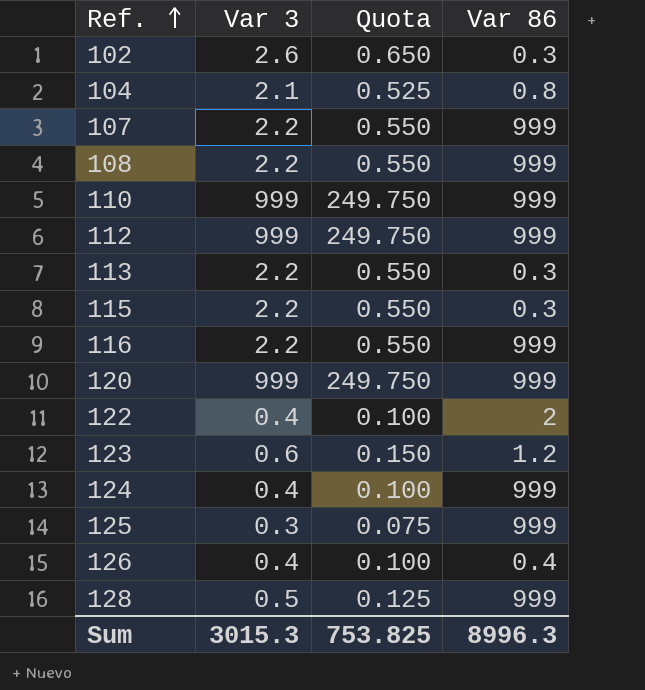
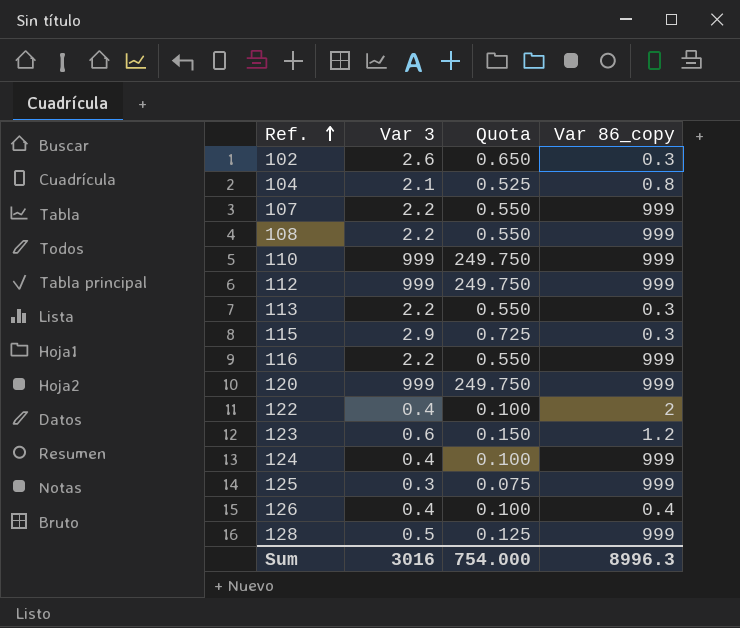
column name: Var 86 -> Var 86_copy
115 | Var 3: 2.2 -> 2.9
115 | Quota: 0.550 -> 0.725
Sum | Var 3: 3015.3 -> 3016
Sum | Quota: 753.825 -> 754.000

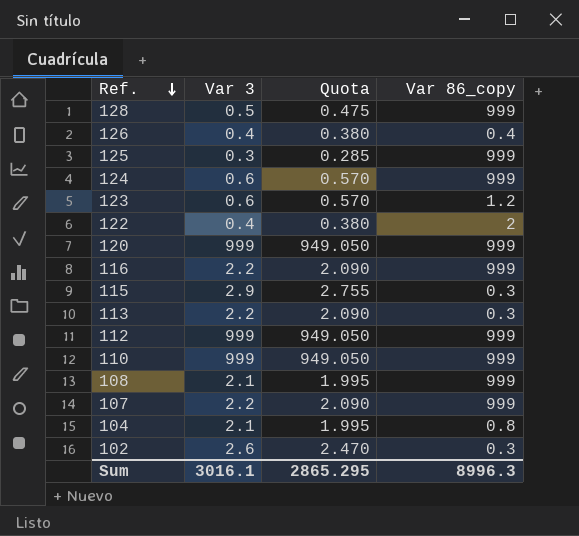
row order: Ref. ascending -> Ref. descending
column Quota | formula: [Var 3] * 0.25 -> [Var 3] * 0.95
124 | Var 3: 0.4 -> 0.6
108 | Var 3: 2.2 -> 2.1
Sum | Var 3: 3016 -> 3016.1
Sum | Quota: 754.000 -> 2865.295

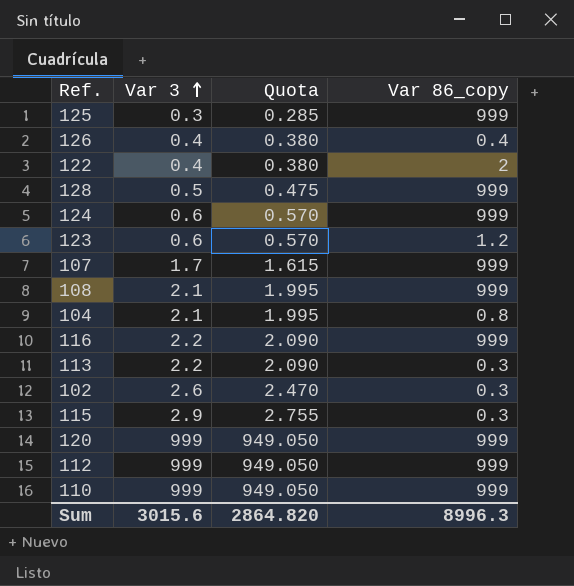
row order: Ref. descending -> Var 3 ascending
107 | Var 3: 2.2 -> 1.7
107 | Quota: 2.090 -> 1.615
Sum | Var 3: 3016.1 -> 3015.6
Sum | Quota: 2865.295 -> 2864.820

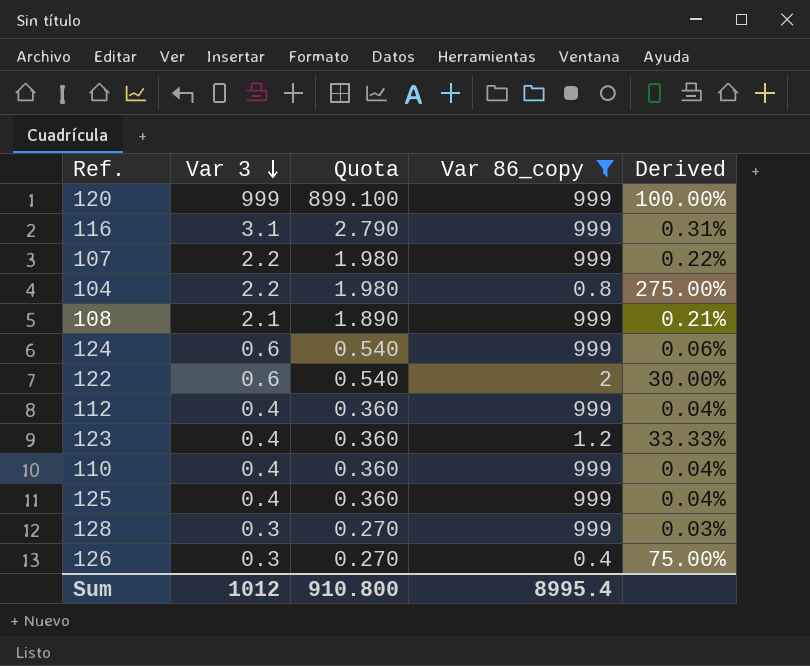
filter: none -> Var 86_copy != 0.3
row order: Var 3 ascending -> Var 3 descending
column Quota | formula: [Var 3] * 0.95 -> [Var 3] * 0.9
column Derived | formula: none -> [Var 3] / [Var 86_copy]
116 | Var 3: 2.2 -> 3.1
107 | Var 3: 1.7 -> 2.2
104 | Var 3: 2.1 -> 2.2
122 | Var 3: 0.4 -> 0.6
112 | Var 3: 999 -> 0.4
123 | Var 3: 0.6 -> 0.4
110 | Var 3: 999 -> 0.4
125 | Var 3: 0.3 -> 0.4
128 | Var 3: 0.5 -> 0.3
126 | Var 3: 0.4 -> 0.3
Sum | Var 3: 3015.6 -> 1012
Sum | Quota: 2864.820 -> 910.800
Sum | Var 86_copy: 8996.3 -> 8995.4

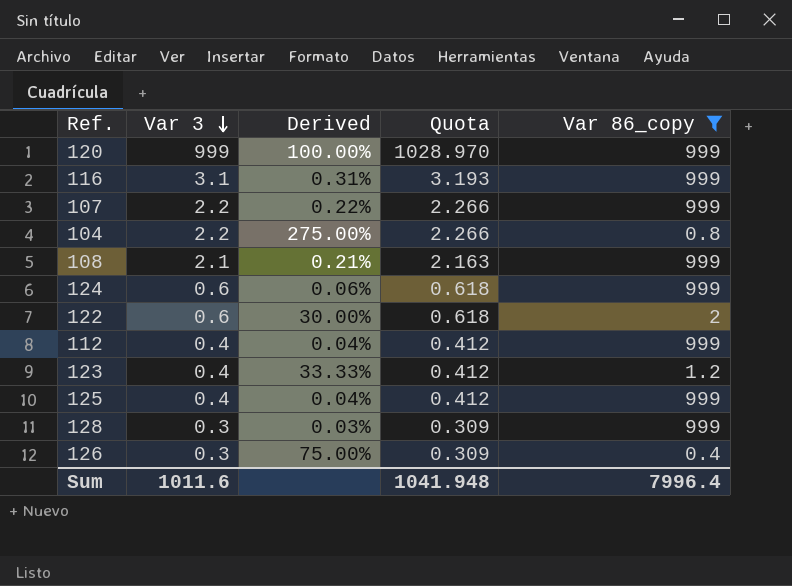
column Derived | position: 5 -> 3
column Quota | formula: [Var 3] * 0.9 -> [Var 3] * 1.03
row 110: 0.4 | 0.360 | 999 | 0.04% -> none
Sum | Var 3: 1012 -> 1011.6
Sum | Quota: 910.800 -> 1041.948
Sum | Var 86_copy: 8995.4 -> 7996.4

